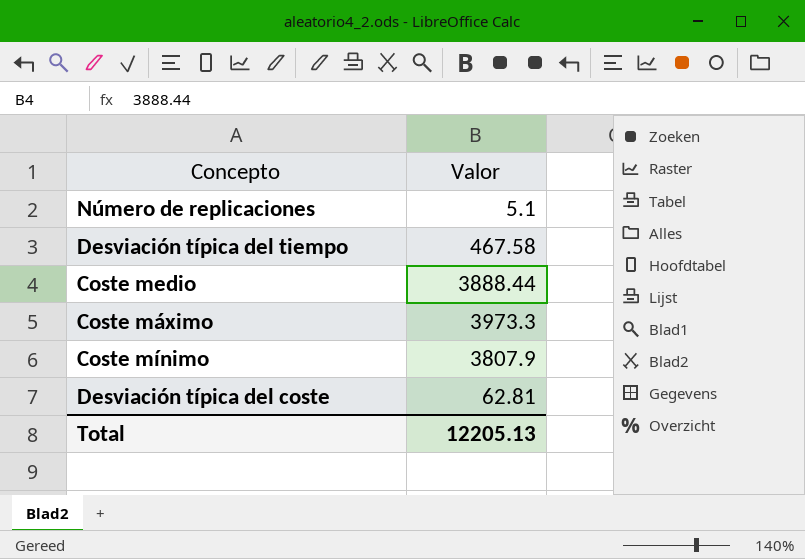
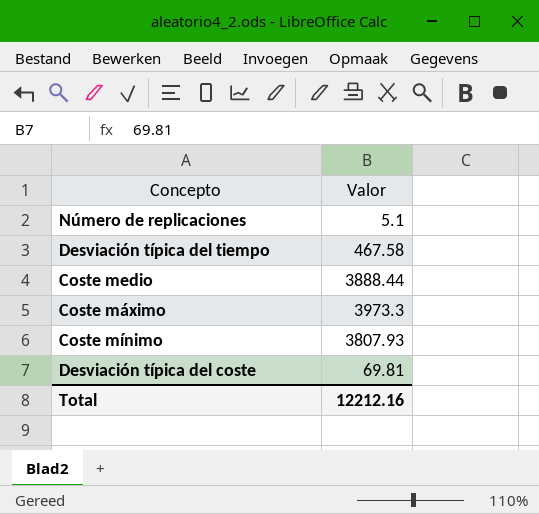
Coste mínimo | Valor: 3807.9 -> 3807.93
Desviación típica del coste | Valor: 62.81 -> 69.81
Total | Valor: 12205.13 -> 12212.16

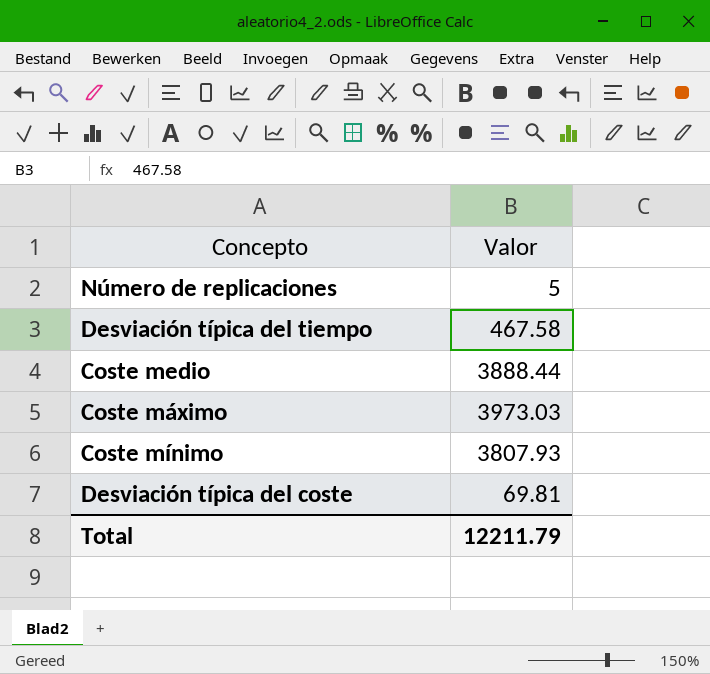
Número de replicaciones | Valor: 5.1 -> 5
Coste máximo | Valor: 3973.3 -> 3973.03
Total | Valor: 12212.16 -> 12211.79

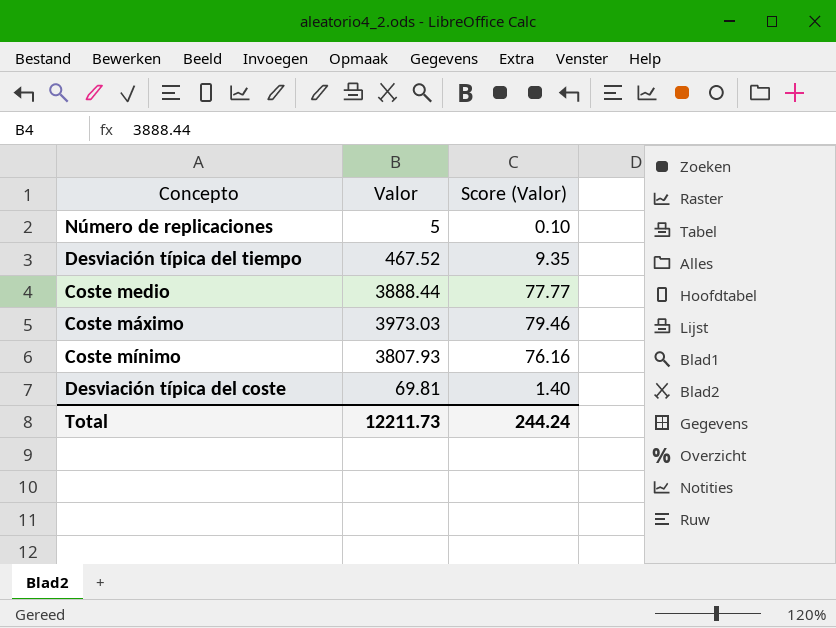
column Score (Valor) | formula: none -> [Valor] * 0.02
Desviación típica del tiempo | Valor: 467.58 -> 467.52
Total | Valor: 12211.79 -> 12211.73

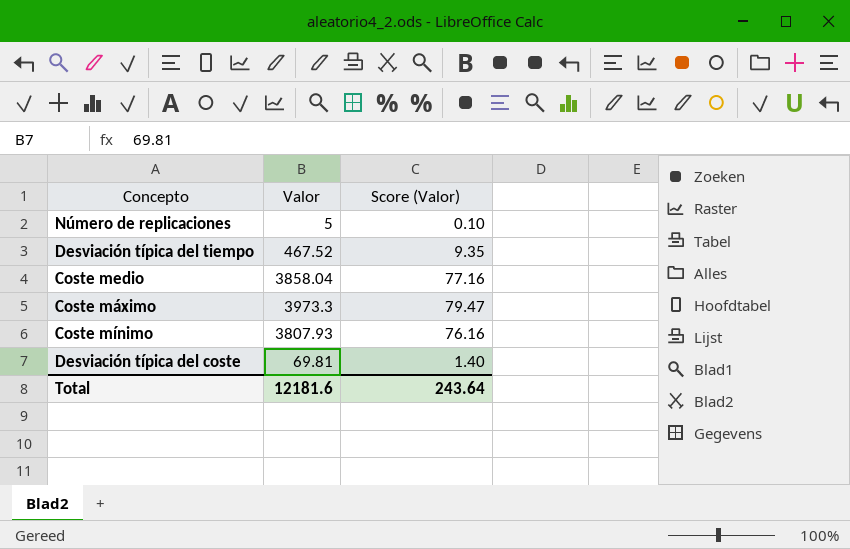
Coste medio | Valor: 3888.44 -> 3858.04
Coste medio | Score (Valor): 77.77 -> 77.16
Coste máximo | Valor: 3973.03 -> 3973.3
Coste máximo | Score (Valor): 79.46 -> 79.47
Total | Valor: 12211.73 -> 12181.6
Total | Score (Valor): 244.24 -> 243.64

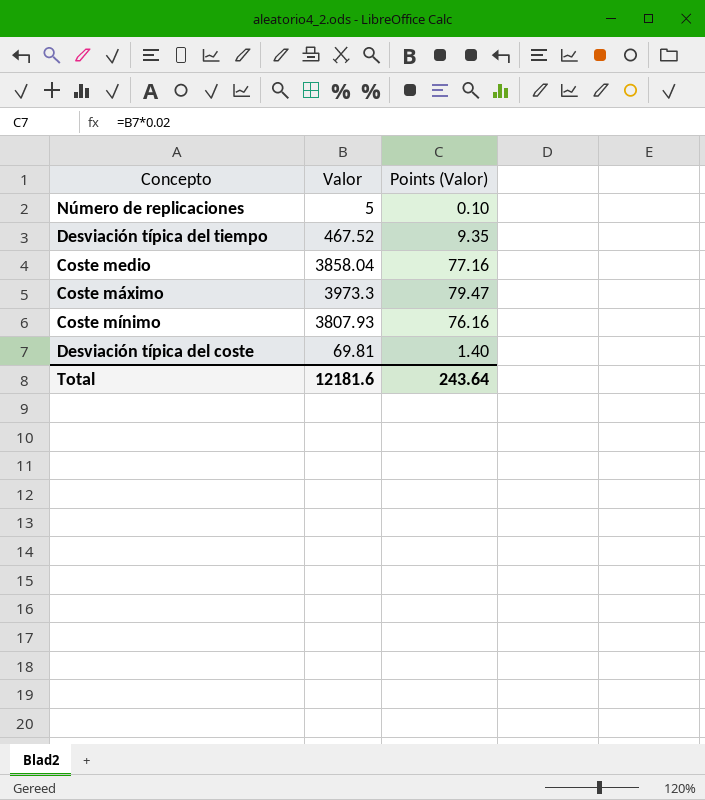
column name: Score (Valor) -> Points (Valor)

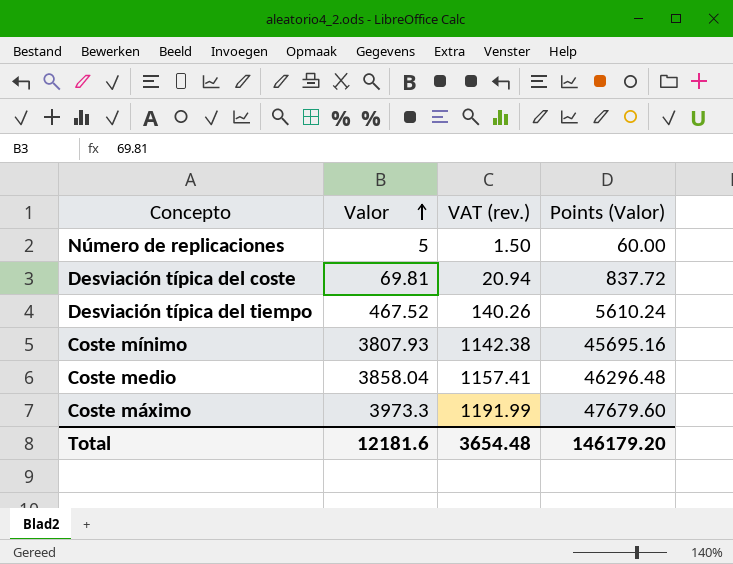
row order: none -> Valor ascending
column VAT (rev.) | formula: none -> [Valor] * 0.3
column Points (Valor) | formula: [Valor] * 0.02 -> [Valor] * 12
Total | Points (Valor): 243.64 -> 146179.20

